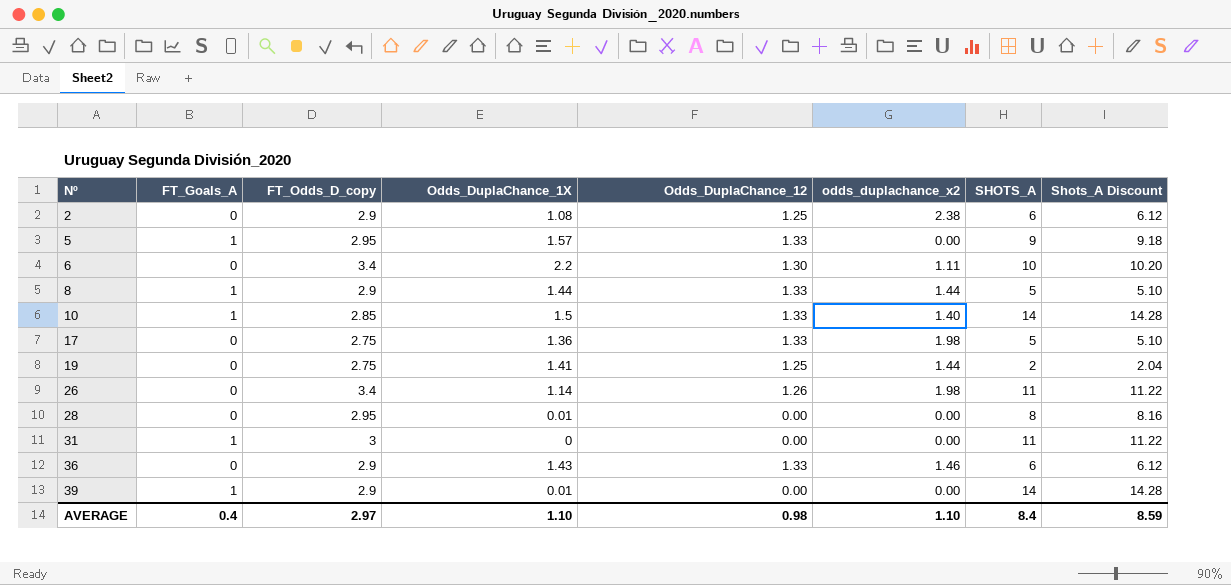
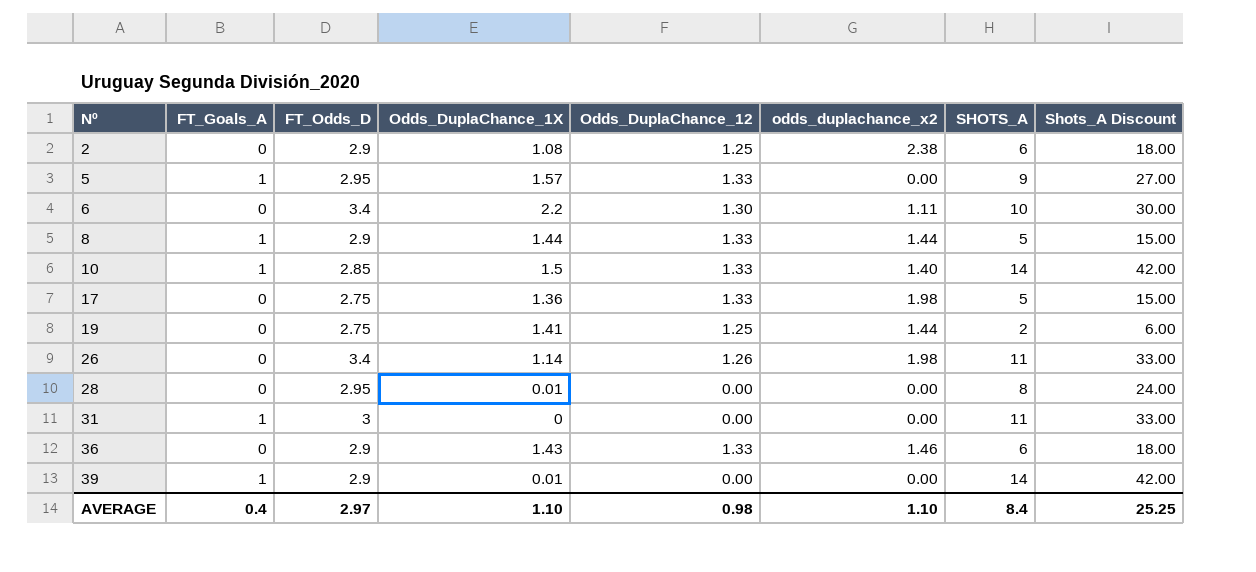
column name: FT_Odds_D_copy -> FT_Odds_D
column Shots_A Discount | formula: [SHOTS_A] * 1.02 -> [SHOTS_A] * 3
AVERAGE | Shots_A Discount: 8.59 -> 25.25

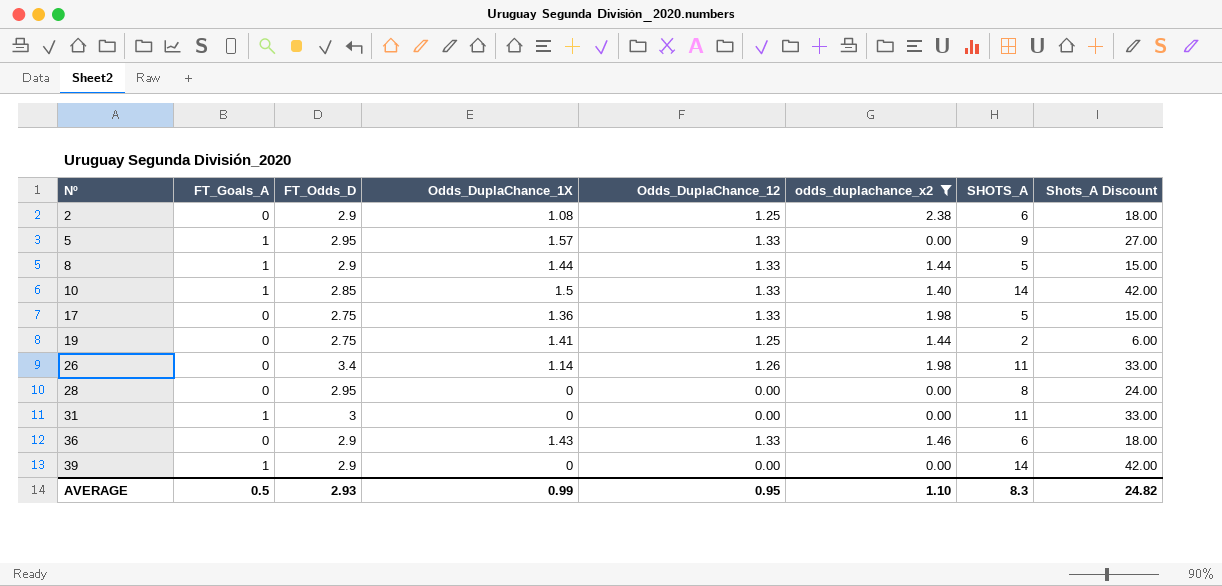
filter: none -> odds_duplachance_x2 != 1.11
28 | Odds_DuplaChance_1X: 0.01 -> 0
39 | Odds_DuplaChance_1X: 0.01 -> 0
AVERAGE | FT_Goals_A: 0.4 -> 0.5
AVERAGE | FT_Odds_D: 2.97 -> 2.93
AVERAGE | Odds_DuplaChance_1X: 1.10 -> 0.99
AVERAGE | Odds_DuplaChance_12: 0.98 -> 0.95
AVERAGE | SHOTS_A: 8.4 -> 8.3
AVERAGE | Shots_A Discount: 25.25 -> 24.82

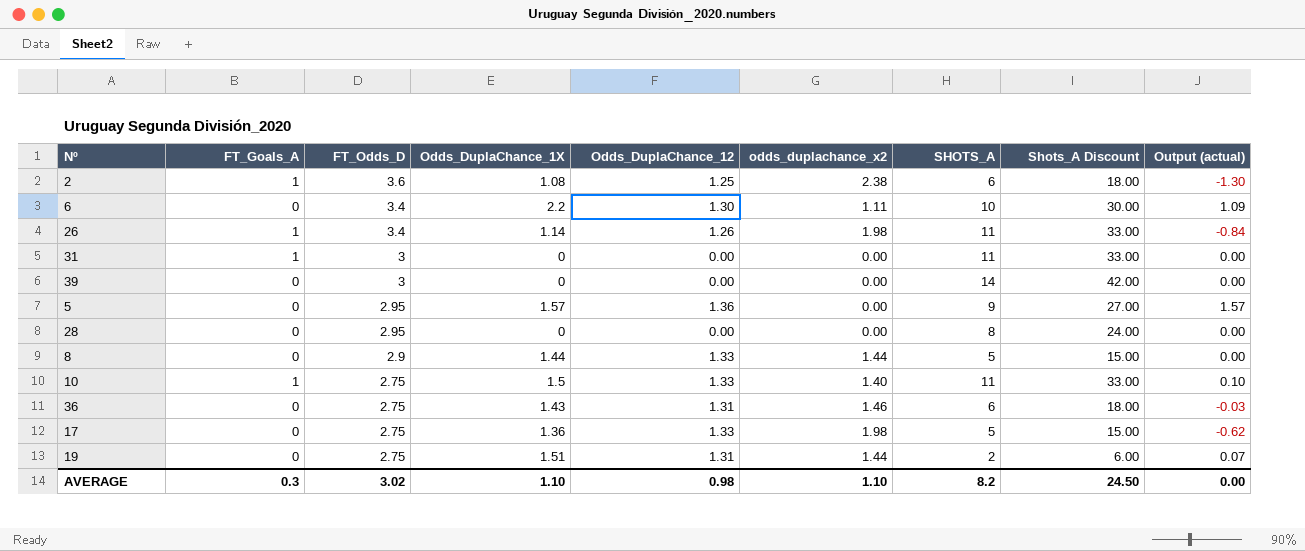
filter: odds_duplachance_x2 != 1.11 -> none
row order: Nº ascending -> FT_Odds_D descending
column Output (actual) | formula: none -> [Odds_DuplaChance_1X] - [odds_duplachance_x2]
2 | FT_Goals_A: 0 -> 1
2 | FT_Odds_D: 2.9 -> 3.6
26 | FT_Goals_A: 0 -> 1
39 | FT_Goals_A: 1 -> 0
39 | FT_Odds_D: 2.9 -> 3
5 | FT_Goals_A: 1 -> 0
5 | Odds_DuplaChance_12: 1.33 -> 1.36
8 | FT_Goals_A: 1 -> 0
10 | FT_Odds_D: 2.85 -> 2.75
10 | SHOTS_A: 14 -> 11
10 | Shots_A Discount: 42.00 -> 33.00
36 | FT_Odds_D: 2.9 -> 2.75
36 | Odds_DuplaChance_12: 1.33 -> 1.31
19 | Odds_DuplaChance_1X: 1.41 -> 1.51
19 | Odds_DuplaChance_12: 1.25 -> 1.31
AVERAGE | FT_Goals_A: 0.5 -> 0.3
AVERAGE | FT_Odds_D: 2.93 -> 3.02
AVERAGE | Odds_DuplaChance_1X: 0.99 -> 1.10
AVERAGE | Odds_DuplaChance_12: 0.95 -> 0.98
AVERAGE | SHOTS_A: 8.3 -> 8.2
AVERAGE | Shots_A Discount: 24.82 -> 24.50

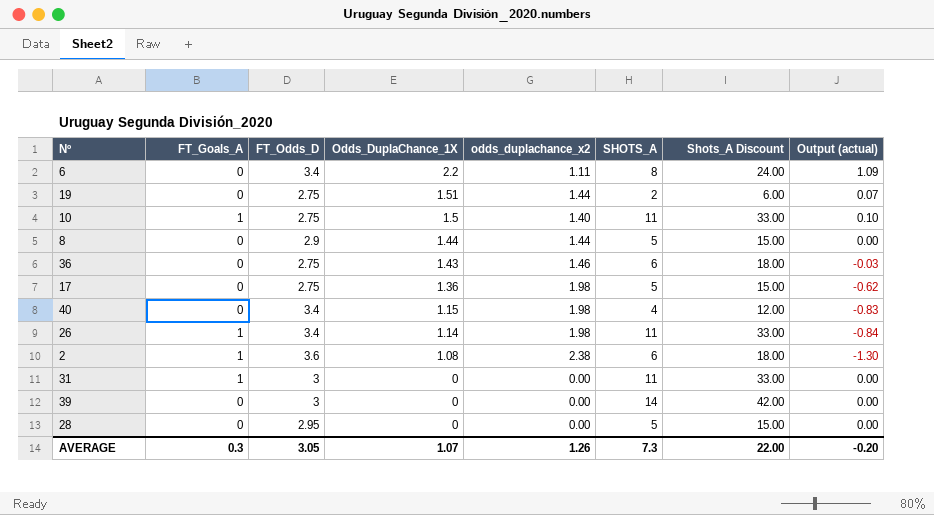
row order: FT_Odds_D descending -> Odds_DuplaChance_1X descending
column Odds_DuplaChance_12 | position: 5 -> none
row 5: 0 | 2.95 | 1.57 | 1.36 | 0.00 | 9 | 27.00 | 1.57 -> none
6 | SHOTS_A: 10 -> 8
6 | Shots_A Discount: 30.00 -> 24.00
row 40: none -> 0 | 3.4 | 1.15 | 1.98 | 4 | 12.00 | -0.83
28 | SHOTS_A: 8 -> 5
28 | Shots_A Discount: 24.00 -> 15.00
AVERAGE | FT_Odds_D: 3.02 -> 3.05
AVERAGE | Odds_DuplaChance_1X: 1.10 -> 1.07
AVERAGE | odds_duplachance_x2: 1.10 -> 1.26
AVERAGE | SHOTS_A: 8.2 -> 7.3
AVERAGE | Shots_A Discount: 24.50 -> 22.00
AVERAGE | Output (actual): 0.00 -> -0.20

